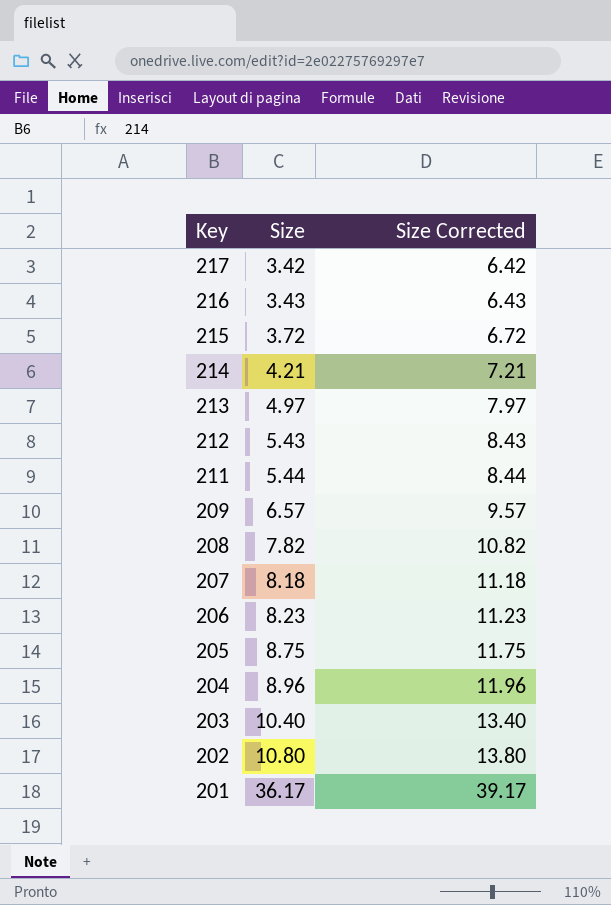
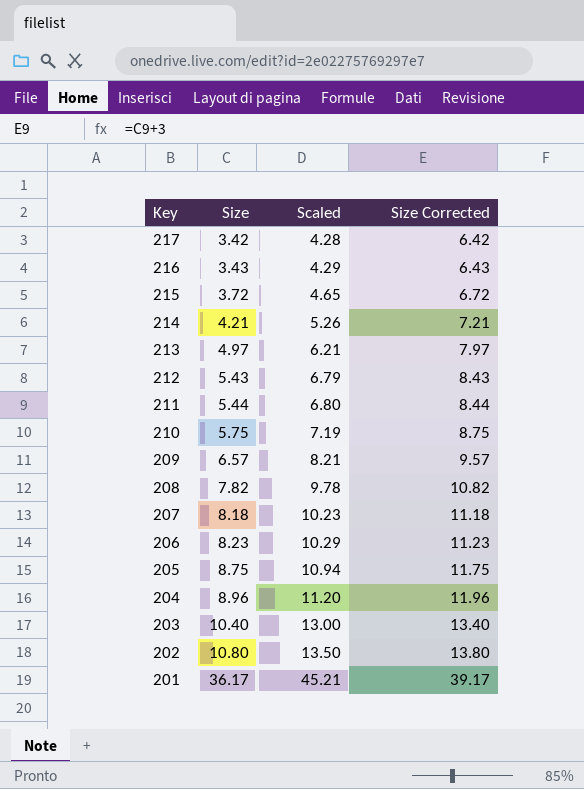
column Scaled | formula: none -> [Size] * 1.25
row 210: none -> 5.75 | 7.19 | 8.75

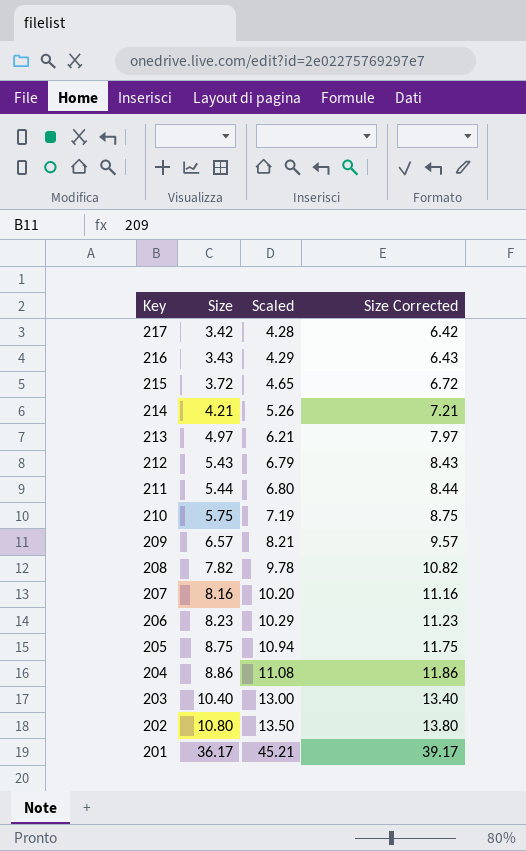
207 | Size: 8.18 -> 8.16
207 | Scaled: 10.23 -> 10.20
207 | Size Corrected: 11.18 -> 11.16
204 | Size: 8.96 -> 8.86
204 | Scaled: 11.20 -> 11.08
204 | Size Corrected: 11.96 -> 11.86

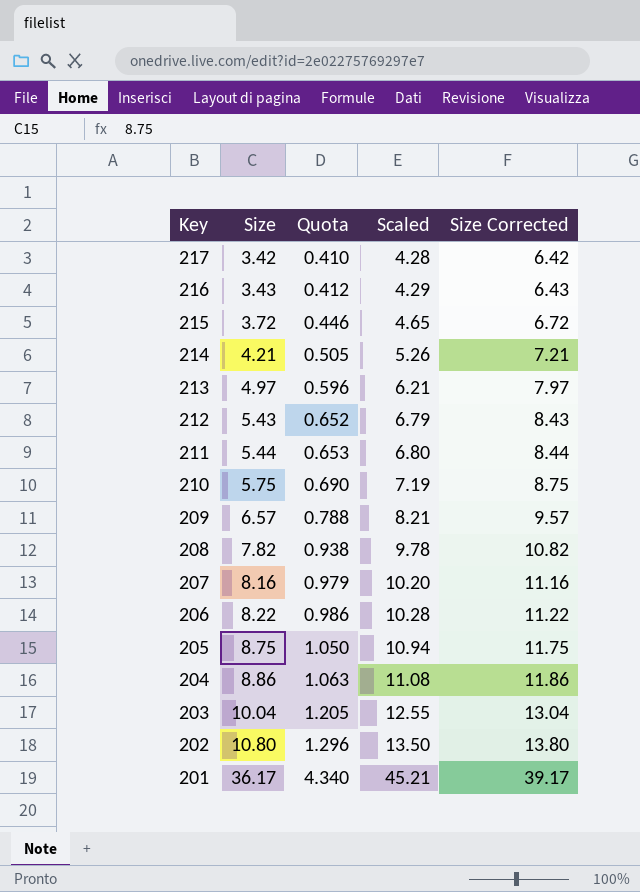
column Quota | formula: none -> [Size] * 0.12
206 | Size: 8.23 -> 8.22
206 | Scaled: 10.29 -> 10.28
206 | Size Corrected: 11.23 -> 11.22
203 | Size: 10.40 -> 10.04
203 | Scaled: 13.00 -> 12.55
203 | Size Corrected: 13.40 -> 13.04

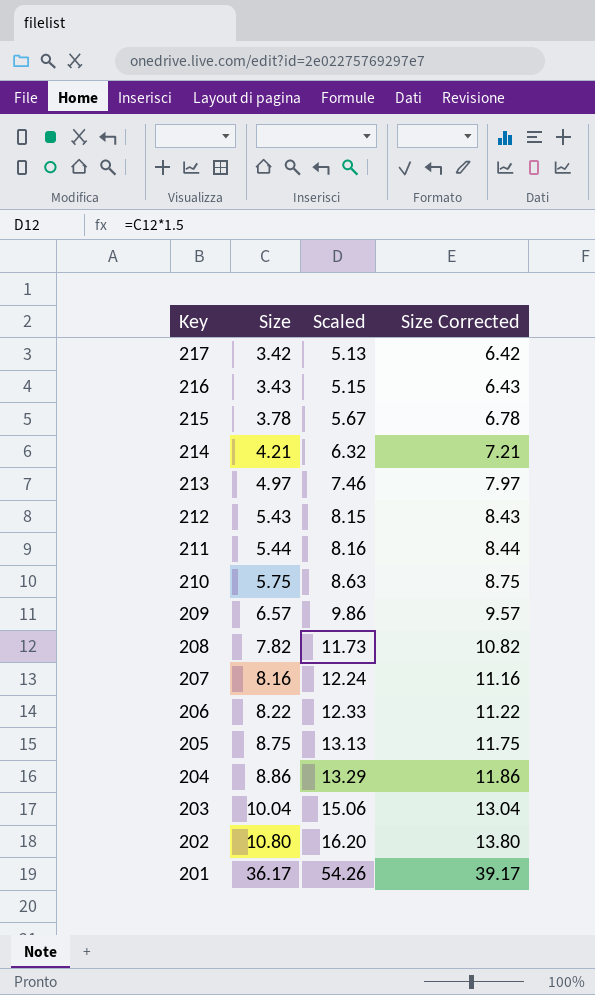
column Quota | formula: [Size] * 0.12 -> none
column Scaled | formula: [Size] * 1.25 -> [Size] * 1.5
215 | Size: 3.72 -> 3.78
215 | Size Corrected: 6.72 -> 6.78

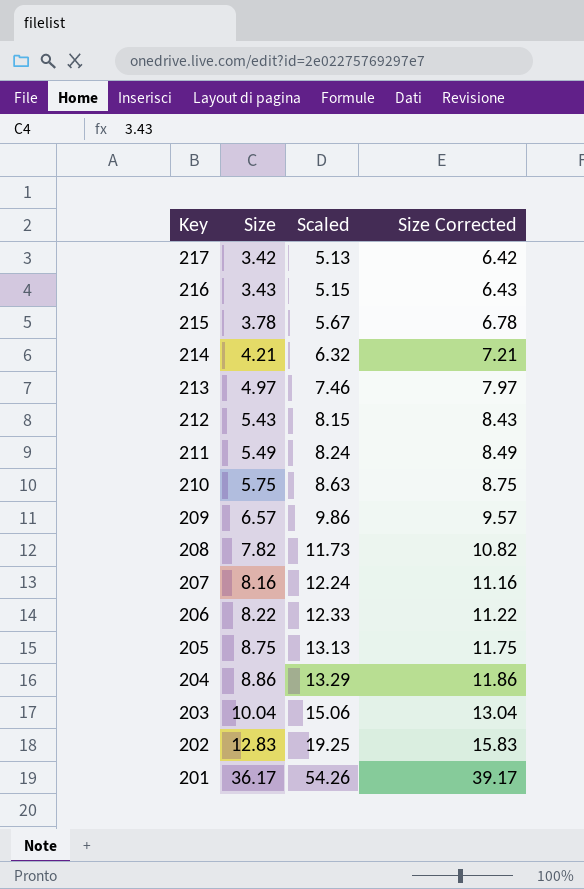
211 | Size: 5.44 -> 5.49
211 | Scaled: 8.16 -> 8.24
211 | Size Corrected: 8.44 -> 8.49
202 | Size: 10.80 -> 12.83
202 | Scaled: 16.20 -> 19.25
202 | Size Corrected: 13.80 -> 15.83

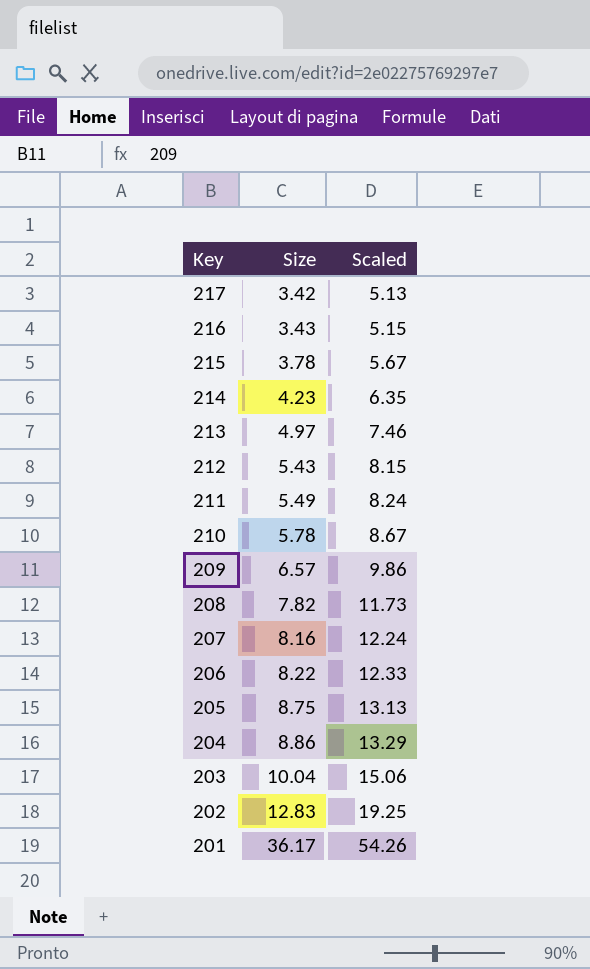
column Size Corrected | formula: [Size] + 3 -> none
214 | Size: 4.21 -> 4.23
214 | Scaled: 6.32 -> 6.35
210 | Size: 5.75 -> 5.78
210 | Scaled: 8.63 -> 8.67

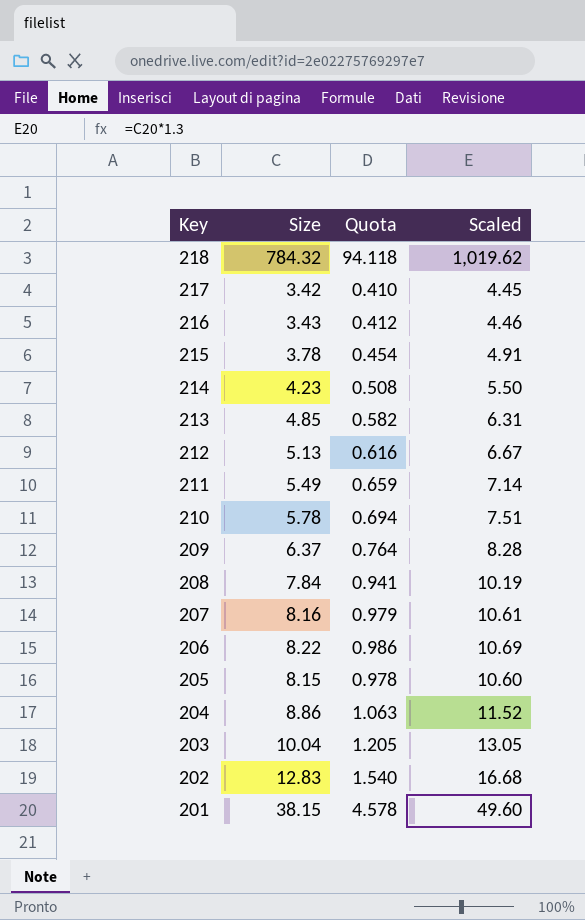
column Quota | formula: none -> [Size] * 0.12
column Scaled | formula: [Size] * 1.5 -> [Size] * 1.3
row 218: none -> 784.32 | 94.118 | 1,019.62
213 | Size: 4.97 -> 4.85
212 | Size: 5.43 -> 5.13
209 | Size: 6.57 -> 6.37
208 | Size: 7.82 -> 7.84
205 | Size: 8.75 -> 8.15
201 | Size: 36.17 -> 38.15

